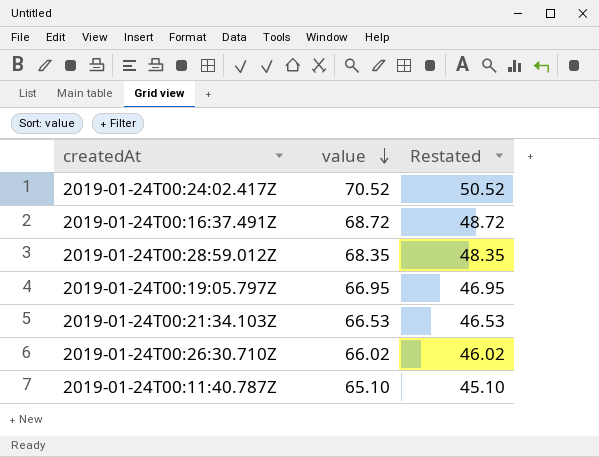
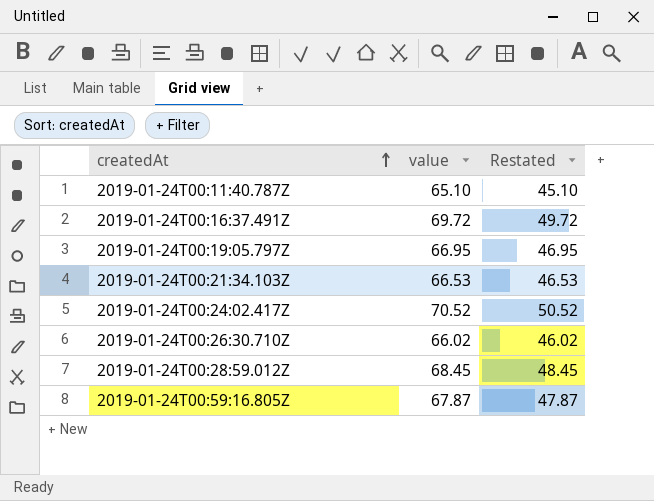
row order: value descending -> createdAt ascending
2019-01-24T00:16:37.491Z | value: 68.72 -> 69.72
2019-01-24T00:16:37.491Z | Restated: 48.72 -> 49.72
2019-01-24T00:28:59.012Z | value: 68.35 -> 68.45
2019-01-24T00:28:59.012Z | Restated: 48.35 -> 48.45
row 2019-01-24T00:59:16.805Z: none -> 67.87 | 47.87

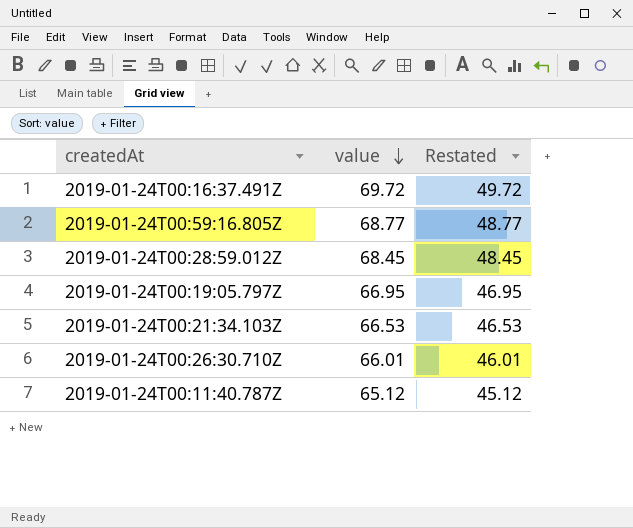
row order: createdAt ascending -> value descending
row 2019-01-24T00:24:02.417Z: 70.52 | 50.52 -> none
2019-01-24T00:59:16.805Z | value: 67.87 -> 68.77
2019-01-24T00:59:16.805Z | Restated: 47.87 -> 48.77
2019-01-24T00:26:30.710Z | value: 66.02 -> 66.01
2019-01-24T00:26:30.710Z | Restated: 46.02 -> 46.01
2019-01-24T00:11:40.787Z | value: 65.10 -> 65.12
2019-01-24T00:11:40.787Z | Restated: 45.10 -> 45.12

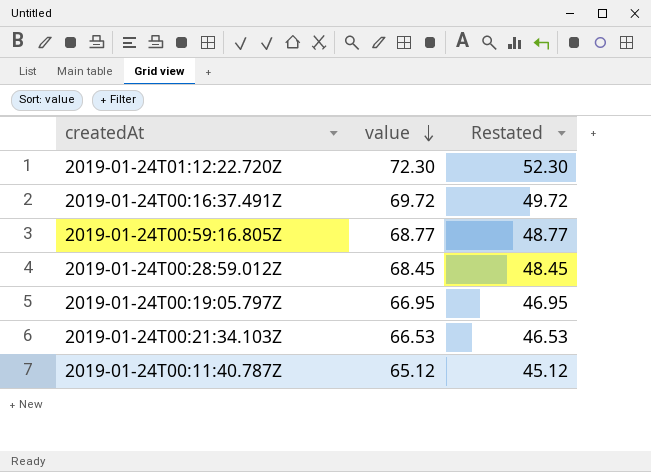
row 2019-01-24T00:26:30.710Z: 66.01 | 46.01 -> none
row 2019-01-24T01:12:22.720Z: none -> 72.30 | 52.30

